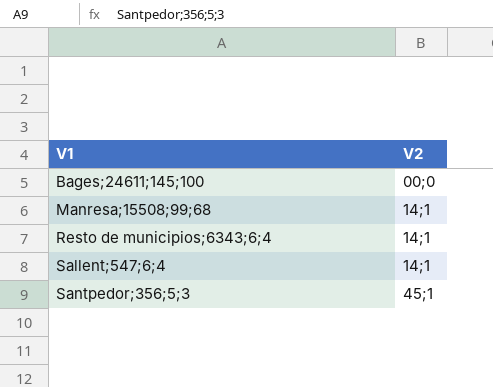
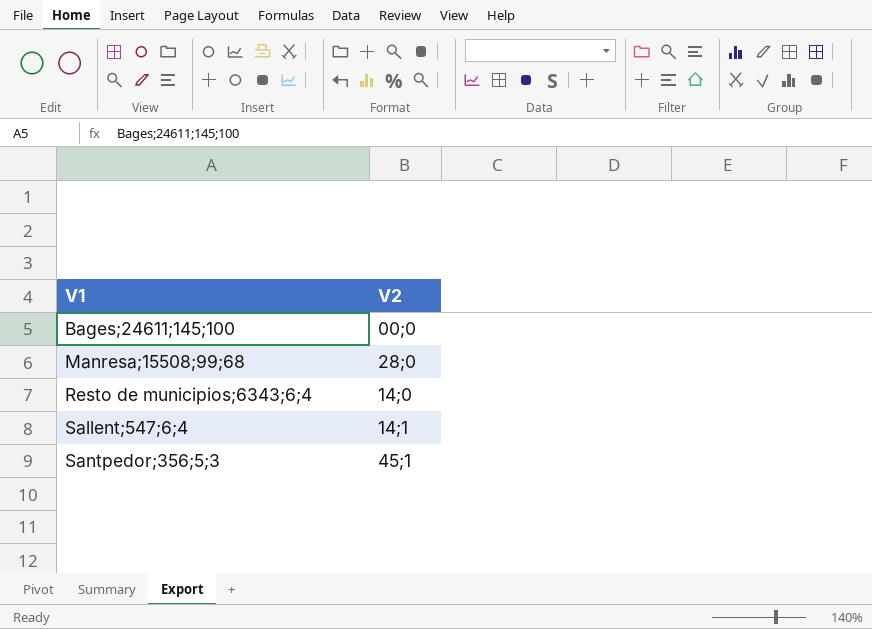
Manresa;15508;99;68 | V2: 14;1 -> 28;0
Resto de municipios;6343;6;4 | V2: 14;1 -> 14;0

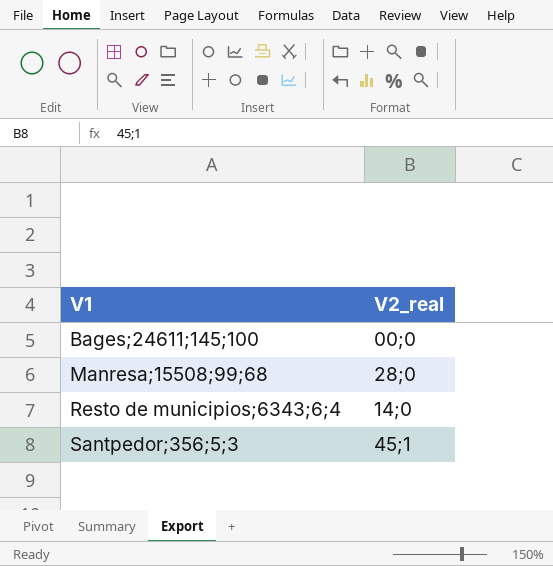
column name: V2 -> V2_real
row Sallent;547;6;4: 14;1 -> none

